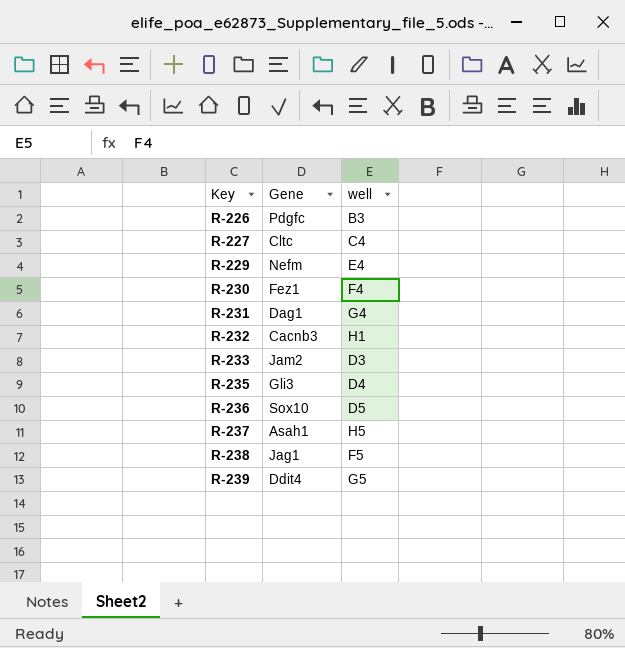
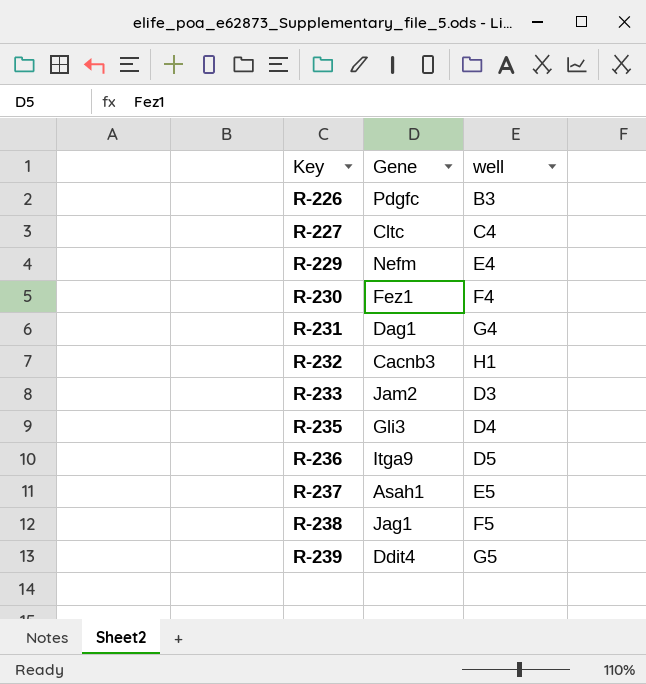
R-236 | Gene: Sox10 -> Itga9
R-237 | well: H5 -> E5

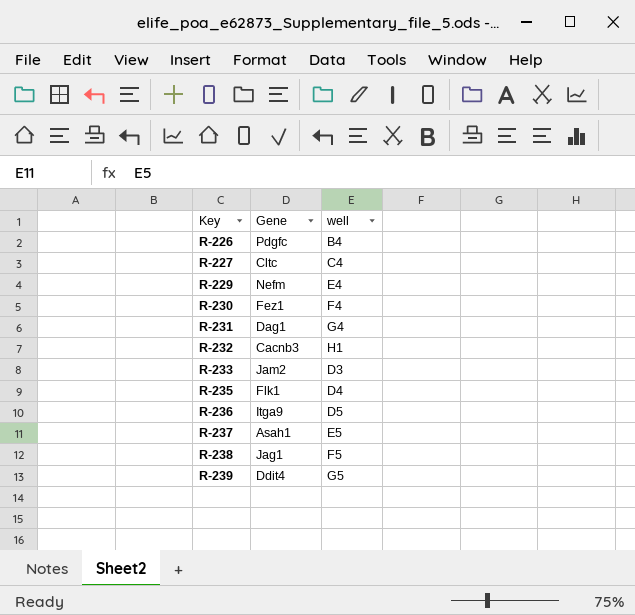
R-226 | well: B3 -> B4
R-235 | Gene: Gli3 -> Flk1

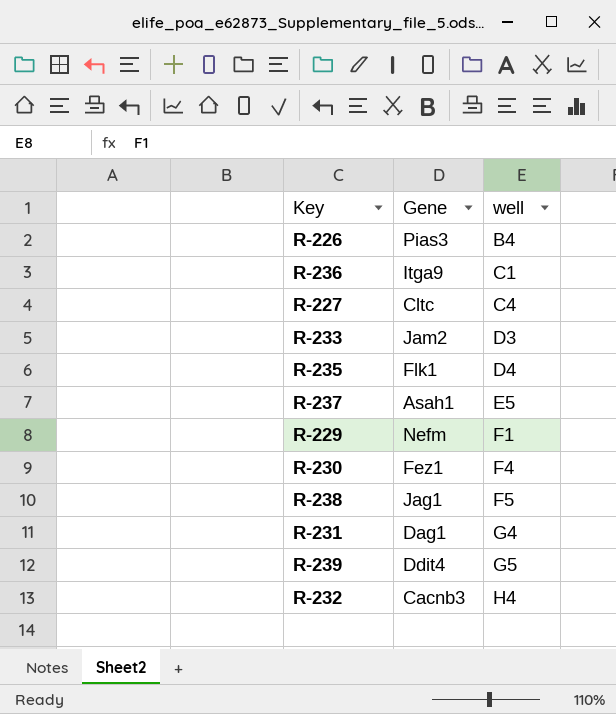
row order: Key ascending -> well ascending
R-226 | Gene: Pdgfc -> Pias3
R-236 | well: D5 -> C1
R-229 | well: E4 -> F1
R-232 | well: H1 -> H4

